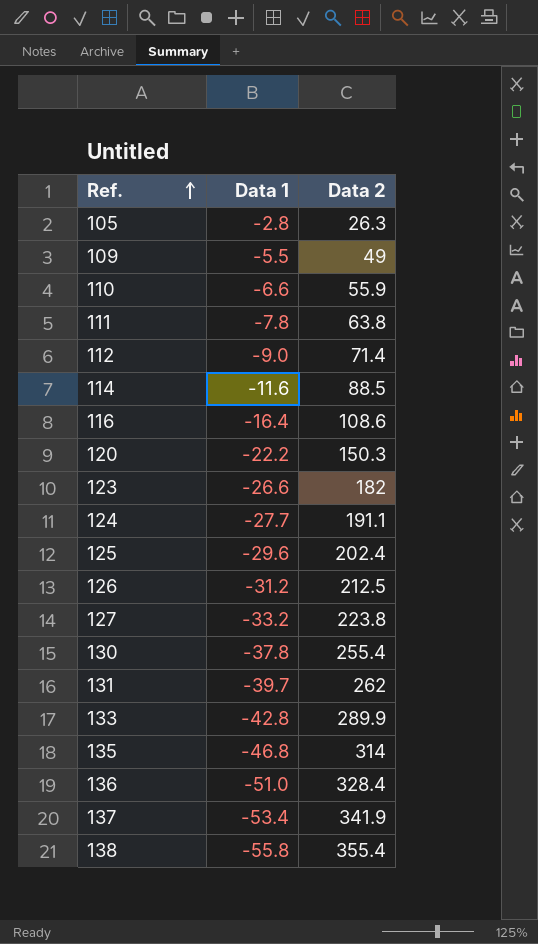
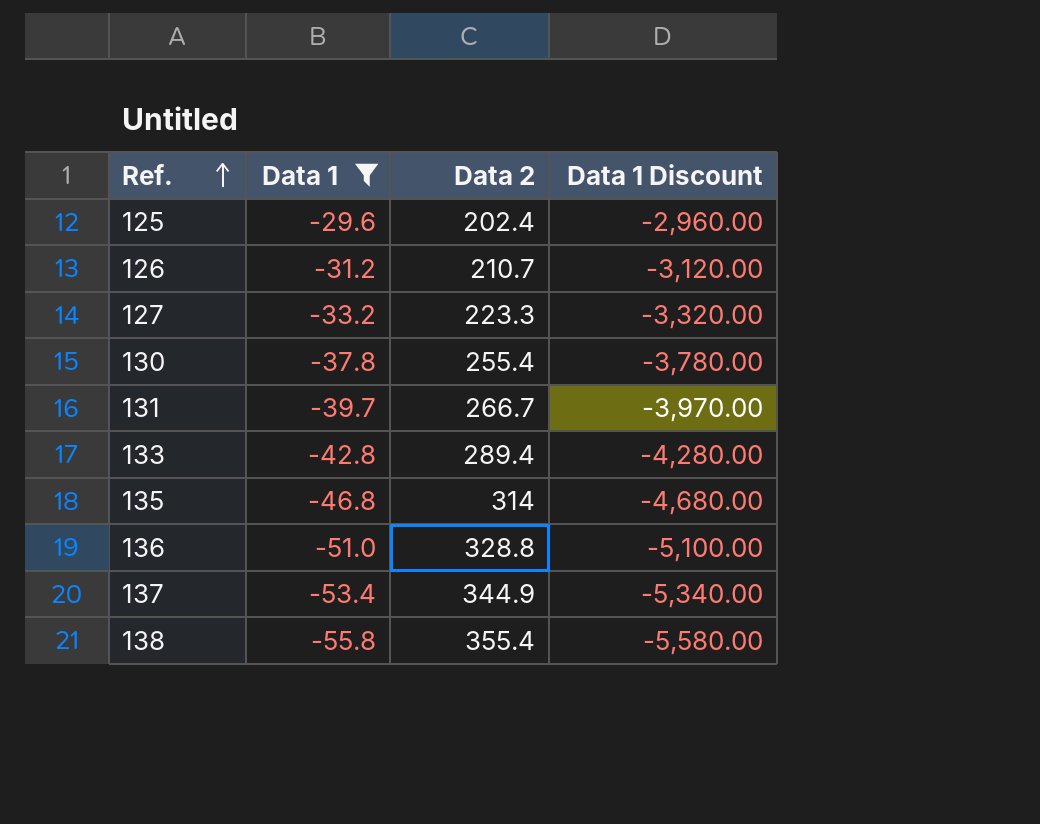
filter: none -> Data 1 <= -29.6
column Data 1 Discount | formula: none -> [Data 1] * 100
126 | Data 2: 212.5 -> 210.7
127 | Data 2: 223.8 -> 223.3
131 | Data 2: 262 -> 266.7
133 | Data 2: 289.9 -> 289.4
136 | Data 2: 328.4 -> 328.8
137 | Data 2: 341.9 -> 344.9

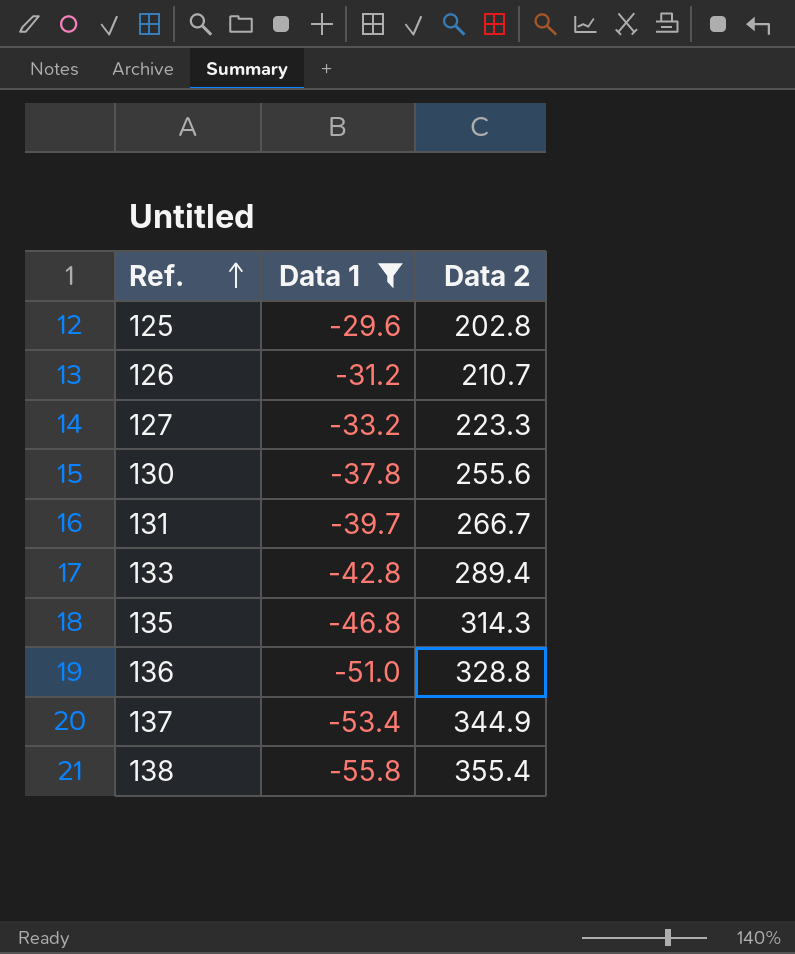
column Data 1 Discount | formula: [Data 1] * 100 -> none
125 | Data 2: 202.4 -> 202.8
130 | Data 2: 255.4 -> 255.6
135 | Data 2: 314 -> 314.3

